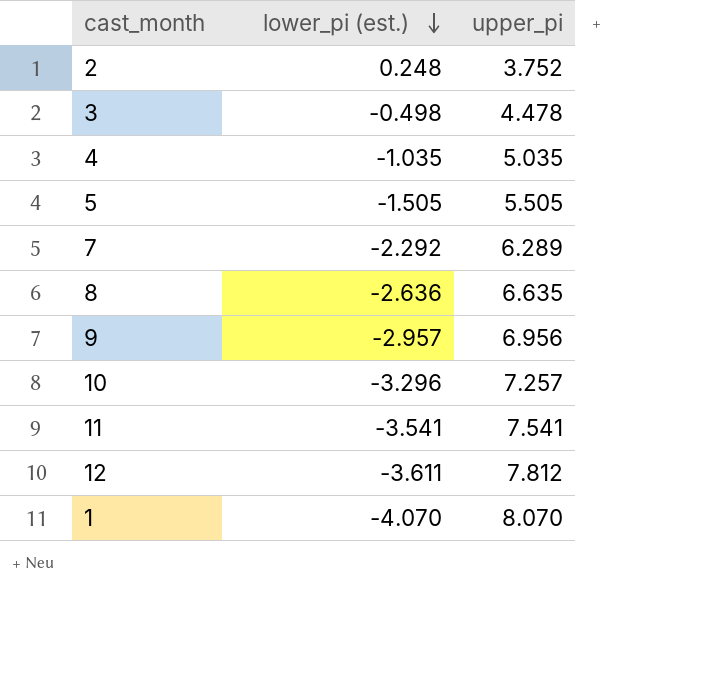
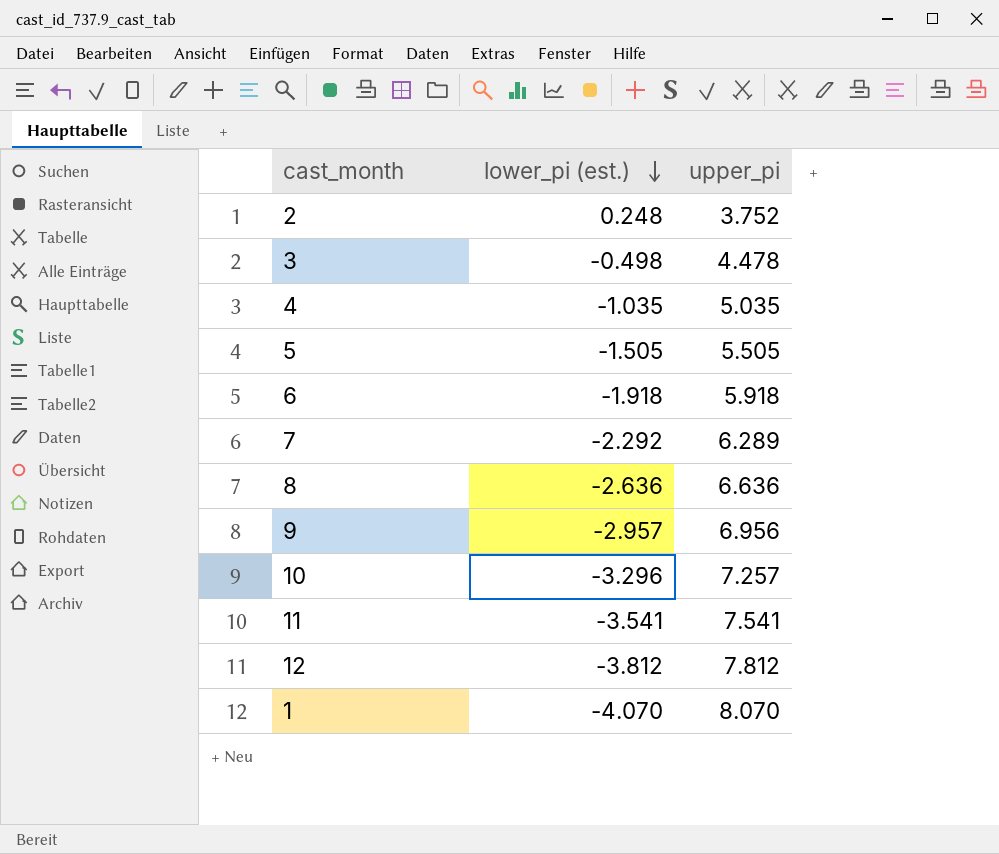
row 6: none -> -1.918 | 5.918
8 | upper_pi: 6.635 -> 6.636
12 | lower_pi (est.): -3.611 -> -3.812

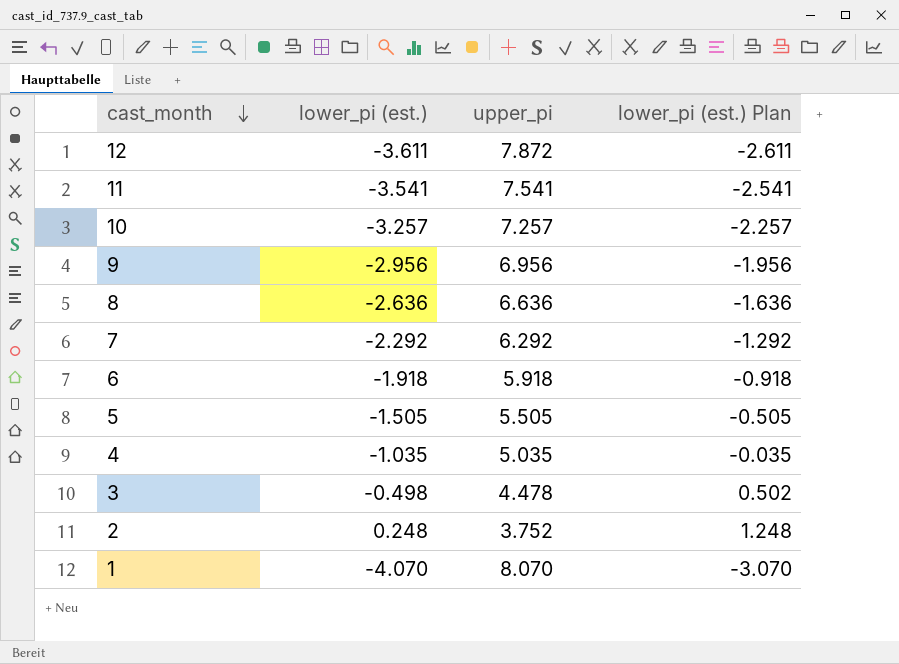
row order: lower_pi (est.) descending -> cast_month descending
column lower_pi (est.) Plan | formula: none -> [lower_pi (est.)] + 1
12 | lower_pi (est.): -3.812 -> -3.611
12 | upper_pi: 7.812 -> 7.872
10 | lower_pi (est.): -3.296 -> -3.257
9 | lower_pi (est.): -2.957 -> -2.956
7 | upper_pi: 6.289 -> 6.292

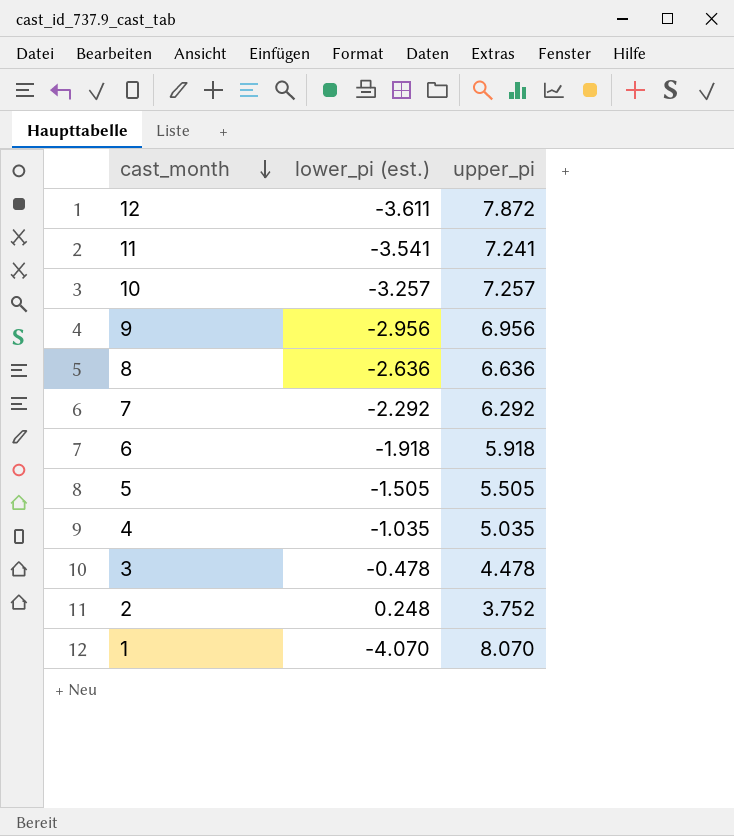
column lower_pi (est.) Plan | formula: [lower_pi (est.)] + 1 -> none
11 | upper_pi: 7.541 -> 7.241
3 | lower_pi (est.): -0.498 -> -0.478

